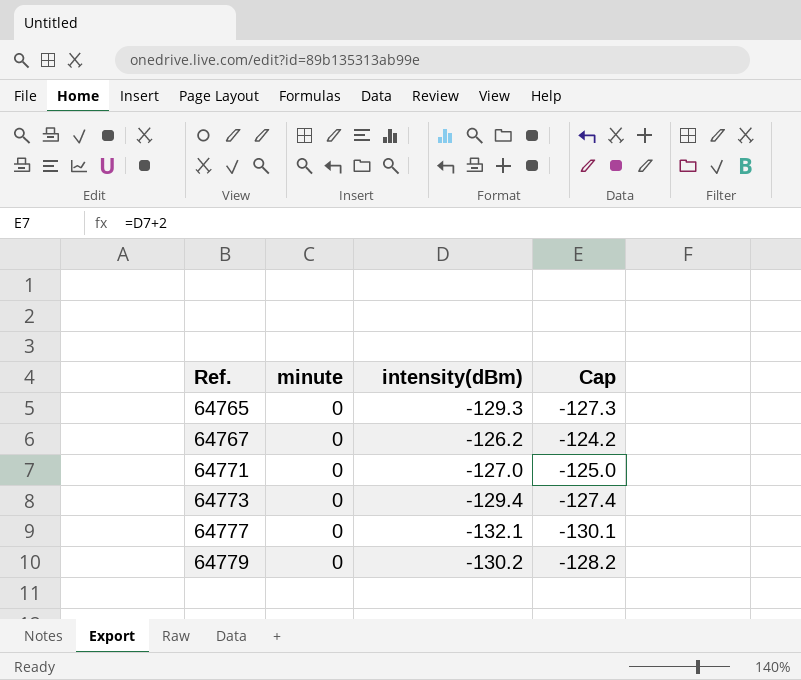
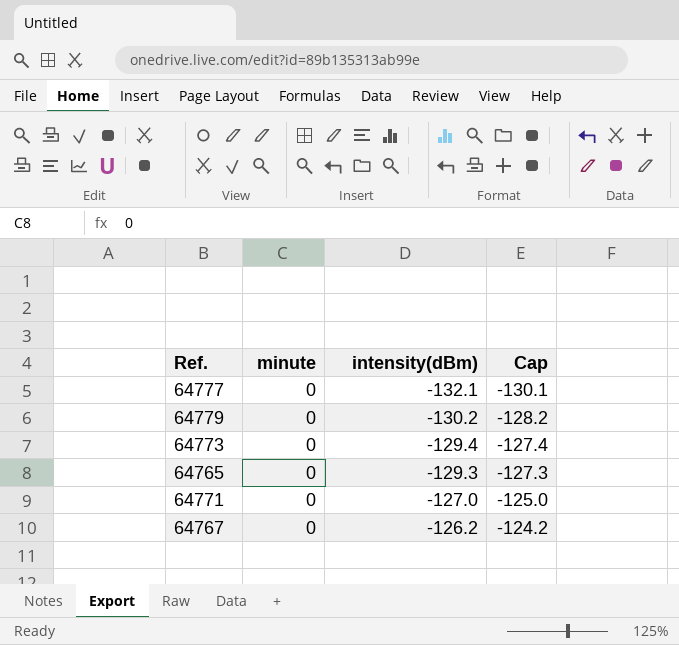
row order: Ref. ascending -> intensity(dBm) ascending

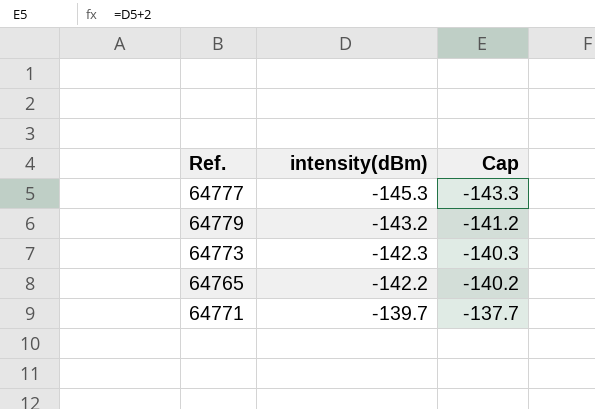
column minute | position: 2 -> none
row 64767: 0 | -126.2 | -124.2 -> none
64777 | intensity(dBm): -132.1 -> -145.3
64777 | Cap: -130.1 -> -143.3
64779 | intensity(dBm): -130.2 -> -143.2
64779 | Cap: -128.2 -> -141.2
64773 | intensity(dBm): -129.4 -> -142.3
64773 | Cap: -127.4 -> -140.3
64765 | intensity(dBm): -129.3 -> -142.2
64765 | Cap: -127.3 -> -140.2
64771 | intensity(dBm): -127.0 -> -139.7
64771 | Cap: -125.0 -> -137.7

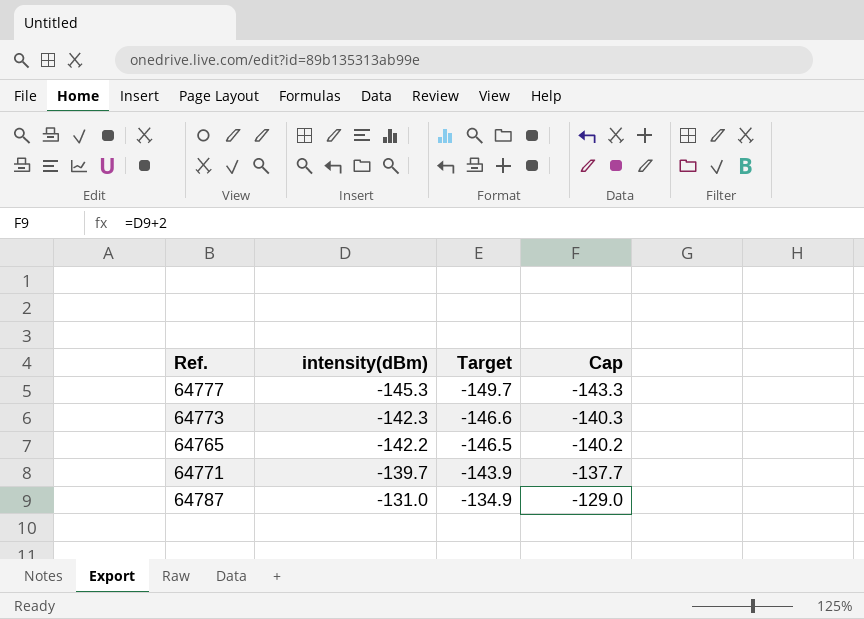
column Target | formula: none -> [intensity(dBm)] * 1.03
row 64779: -143.2 | -141.2 -> none
row 64787: none -> -131.0 | -134.9 | -129.0

